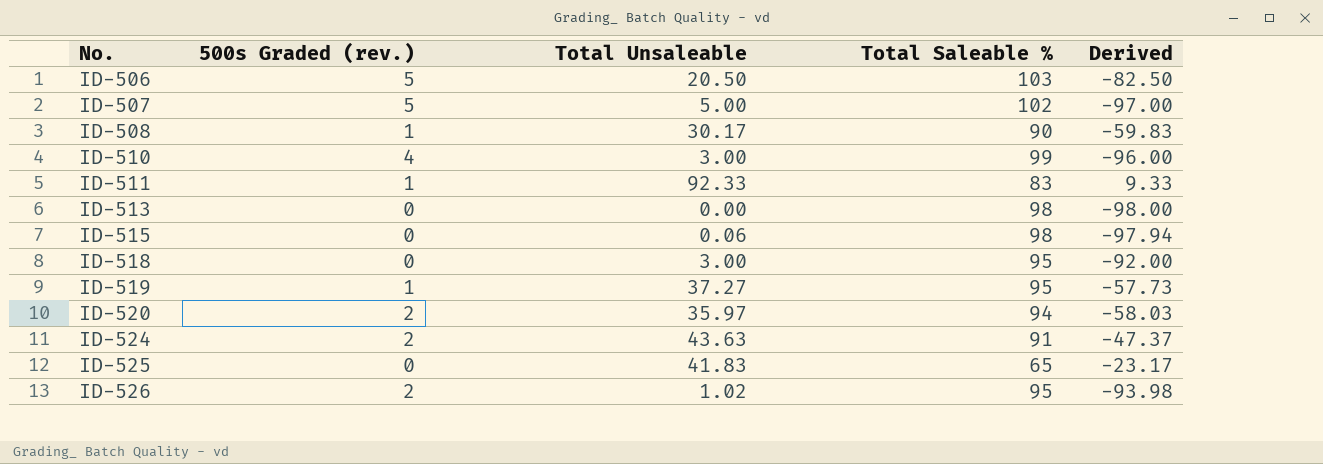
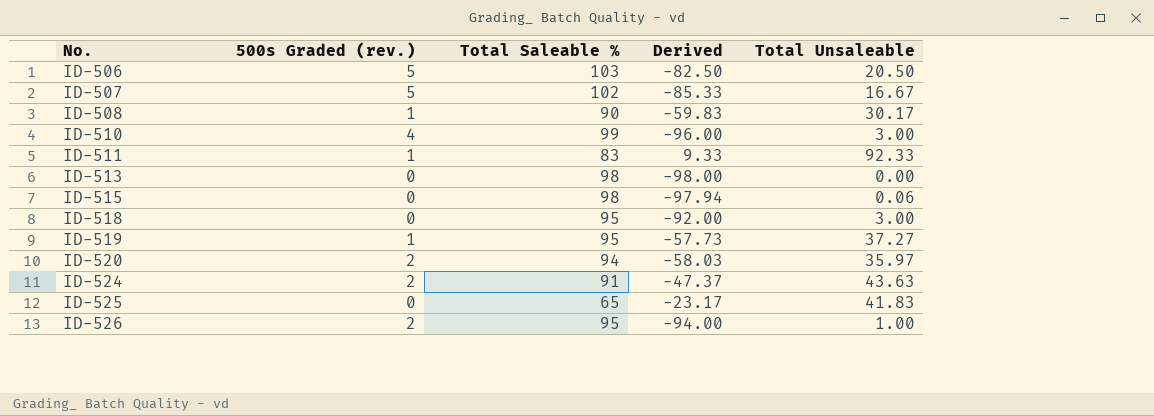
column Total Unsaleable | position: 3 -> 5
ID-507 | Derived: -97.00 -> -85.33
ID-507 | Total Unsaleable: 5.00 -> 16.67
ID-526 | Derived: -93.98 -> -94.00
ID-526 | Total Unsaleable: 1.02 -> 1.00

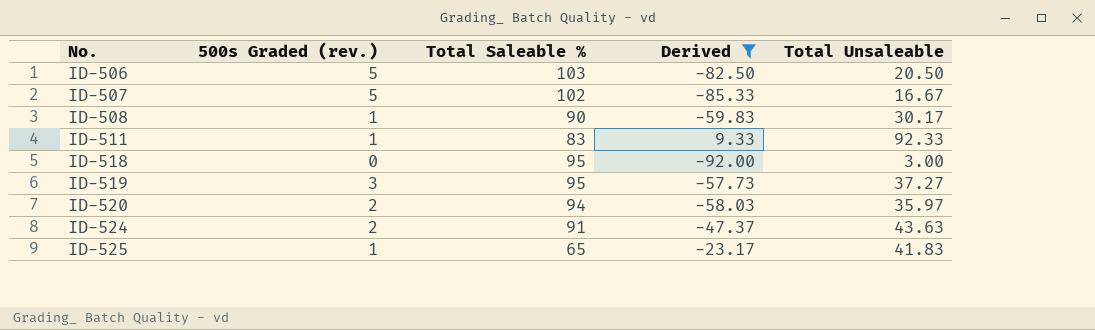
filter: none -> Derived >= -92.00
ID-519 | 500s Graded (rev.): 1 -> 3
ID-525 | 500s Graded (rev.): 0 -> 1

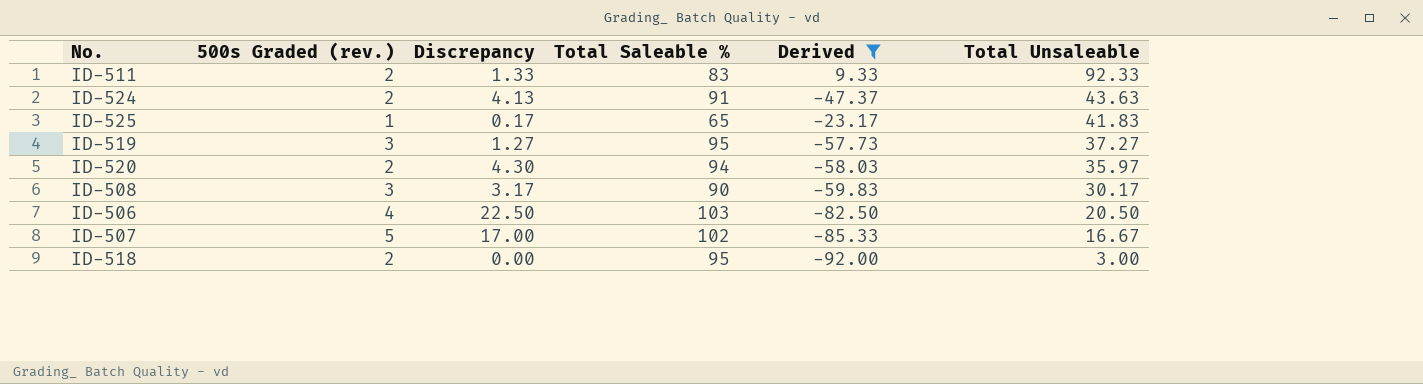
row order: No. ascending -> Total Unsaleable descending
column Discrepancy | position: none -> 3
ID-511 | 500s Graded (rev.): 1 -> 2
ID-508 | 500s Graded (rev.): 1 -> 3
ID-506 | 500s Graded (rev.): 5 -> 4
ID-518 | 500s Graded (rev.): 0 -> 2

